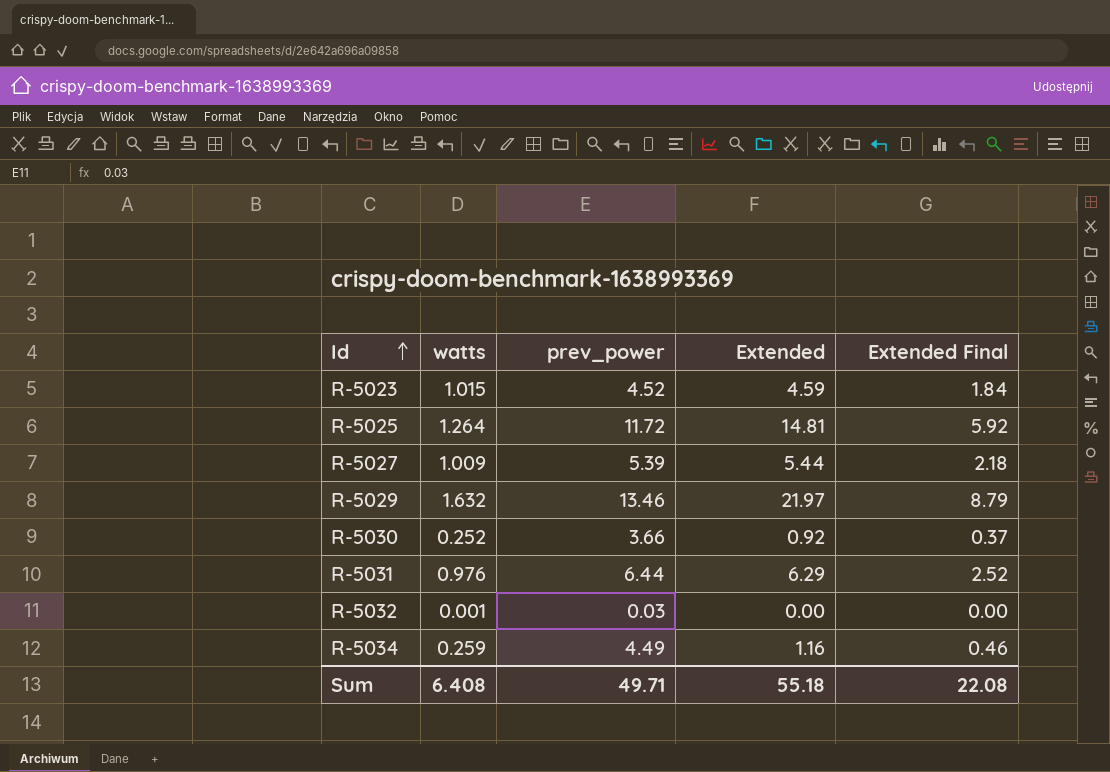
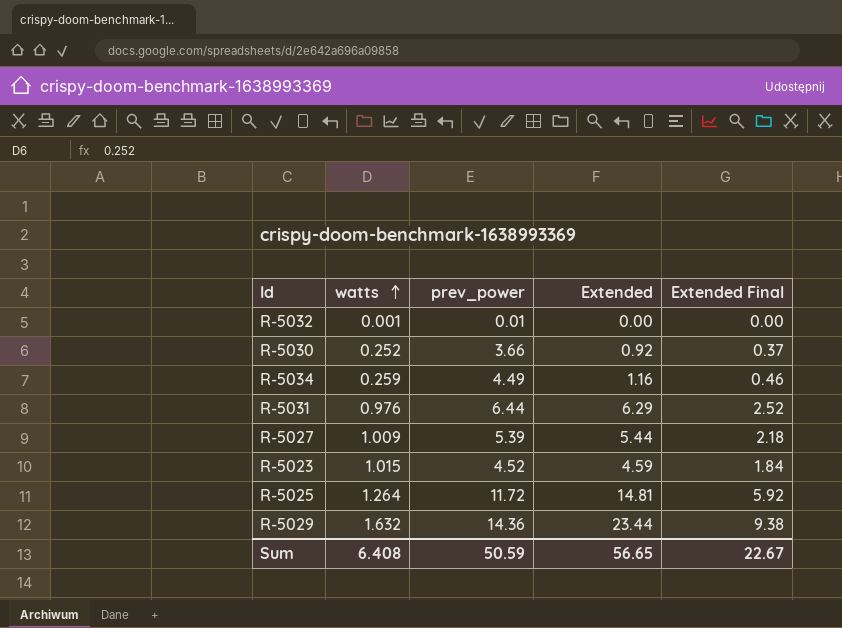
row order: Id ascending -> watts ascending
R-5032 | prev_power: 0.03 -> 0.01
R-5029 | prev_power: 13.46 -> 14.36
R-5029 | Extended: 21.97 -> 23.44
R-5029 | Extended Final: 8.79 -> 9.38
Sum | prev_power: 49.71 -> 50.59
Sum | Extended: 55.18 -> 56.65
Sum | Extended Final: 22.08 -> 22.67

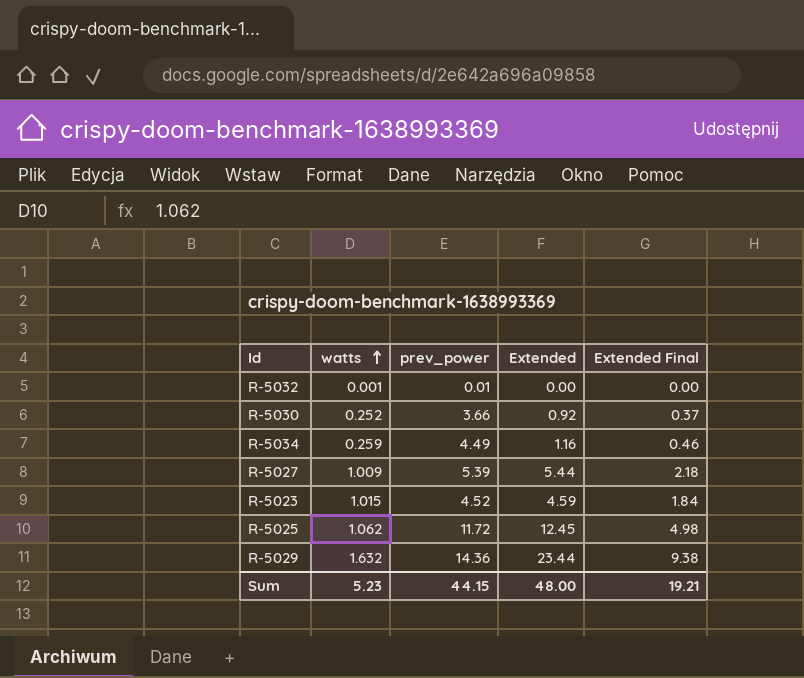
row R-5031: 0.976 | 6.44 | 6.29 | 2.52 -> none
R-5025 | watts: 1.264 -> 1.062
R-5025 | Extended: 14.81 -> 12.45
R-5025 | Extended Final: 5.92 -> 4.98
Sum | watts: 6.408 -> 5.23
Sum | prev_power: 50.59 -> 44.15
Sum | Extended: 56.65 -> 48.00
Sum | Extended Final: 22.67 -> 19.21

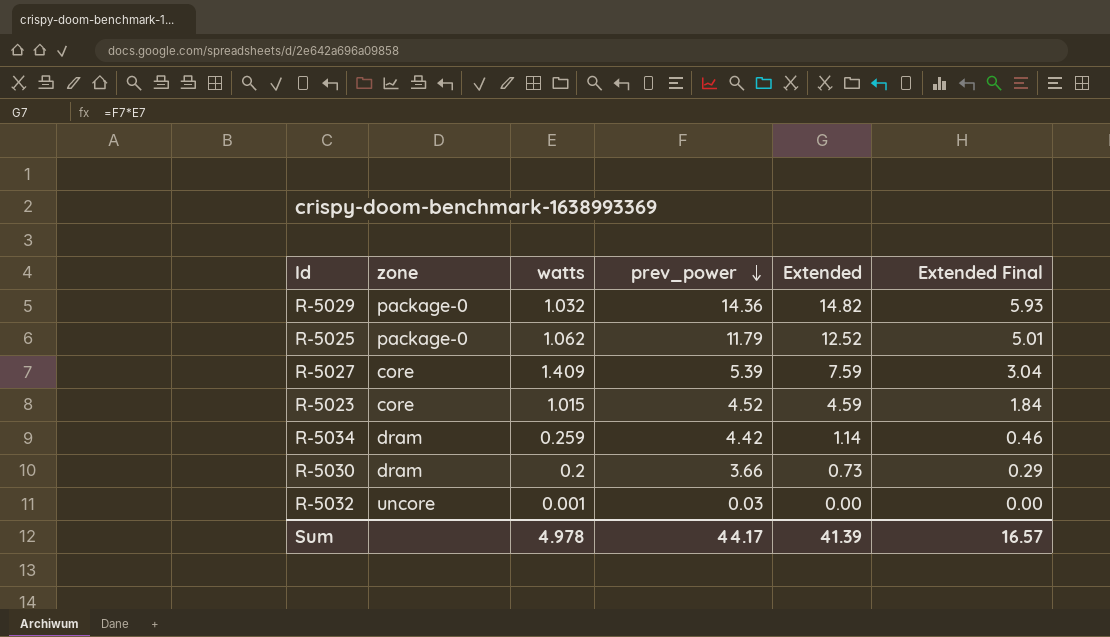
row order: watts ascending -> prev_power descending
column zone | position: none -> 2
R-5029 | watts: 1.632 -> 1.032
R-5029 | Extended: 23.44 -> 14.82
R-5029 | Extended Final: 9.38 -> 5.93
R-5025 | prev_power: 11.72 -> 11.79
R-5025 | Extended: 12.45 -> 12.52
R-5025 | Extended Final: 4.98 -> 5.01
R-5027 | watts: 1.009 -> 1.409
R-5027 | Extended: 5.44 -> 7.59
R-5027 | Extended Final: 2.18 -> 3.04
R-5034 | prev_power: 4.49 -> 4.42
R-5034 | Extended: 1.16 -> 1.14
R-5030 | watts: 0.252 -> 0.2
R-5030 | Extended: 0.92 -> 0.73
R-5030 | Extended Final: 0.37 -> 0.29
R-5032 | prev_power: 0.01 -> 0.03
Sum | watts: 5.23 -> 4.978
Sum | prev_power: 44.15 -> 44.17
Sum | Extended: 48.00 -> 41.39
Sum | Extended Final: 19.21 -> 16.57

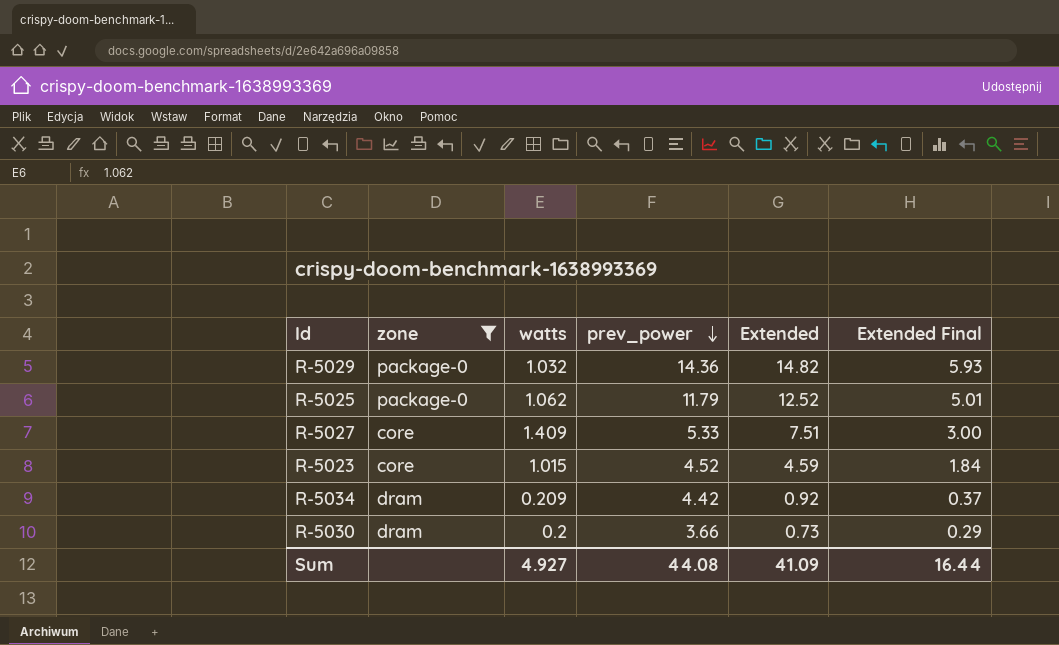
filter: none -> zone != uncore
R-5027 | prev_power: 5.39 -> 5.33
R-5027 | Extended: 7.59 -> 7.51
R-5027 | Extended Final: 3.04 -> 3.00
R-5034 | watts: 0.259 -> 0.209
R-5034 | Extended: 1.14 -> 0.92
R-5034 | Extended Final: 0.46 -> 0.37
Sum | watts: 4.978 -> 4.927
Sum | prev_power: 44.17 -> 44.08
Sum | Extended: 41.39 -> 41.09
Sum | Extended Final: 16.57 -> 16.44

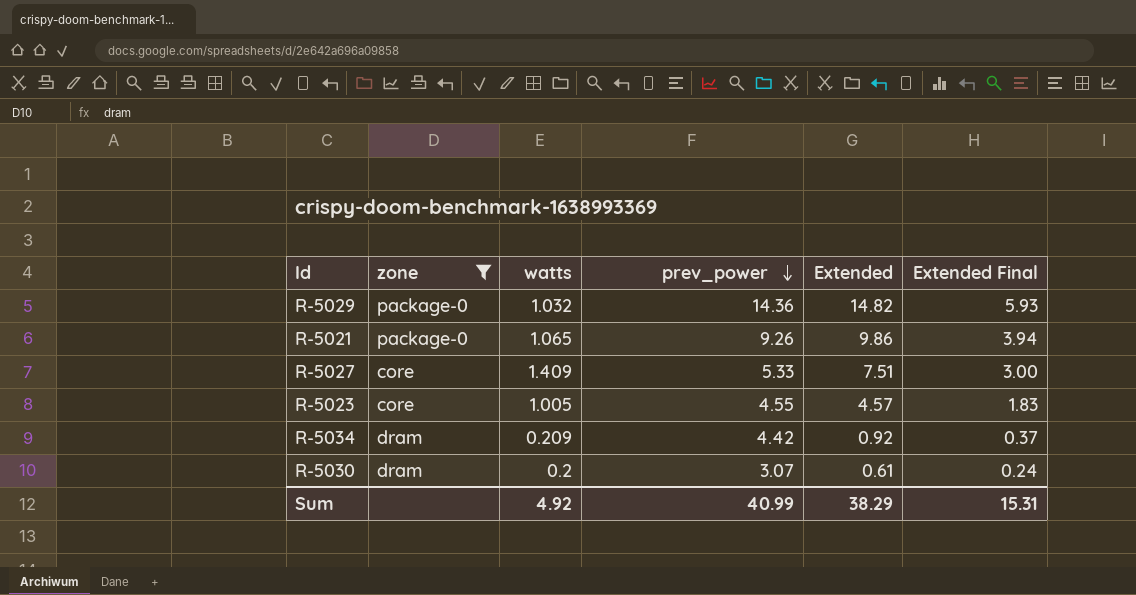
row R-5025: package-0 | 1.062 | 11.79 | 12.52 | 5.01 -> none
row R-5021: none -> package-0 | 1.065 | 9.26 | 9.86 | 3.94
R-5023 | watts: 1.015 -> 1.005
R-5023 | prev_power: 4.52 -> 4.55
R-5023 | Extended: 4.59 -> 4.57
R-5023 | Extended Final: 1.84 -> 1.83
R-5030 | prev_power: 3.66 -> 3.07
R-5030 | Extended: 0.73 -> 0.61
R-5030 | Extended Final: 0.29 -> 0.24
Sum | watts: 4.927 -> 4.92
Sum | prev_power: 44.08 -> 40.99
Sum | Extended: 41.09 -> 38.29
Sum | Extended Final: 16.44 -> 15.31

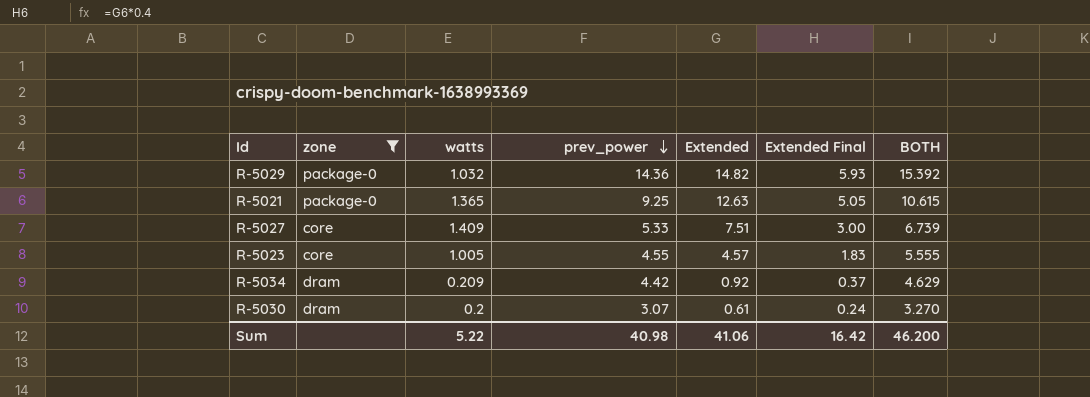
column BOTH | formula: none -> [watts] + [prev_power]
R-5021 | watts: 1.065 -> 1.365
R-5021 | prev_power: 9.26 -> 9.25
R-5021 | Extended: 9.86 -> 12.63
R-5021 | Extended Final: 3.94 -> 5.05
Sum | watts: 4.92 -> 5.22
Sum | prev_power: 40.99 -> 40.98
Sum | Extended: 38.29 -> 41.06
Sum | Extended Final: 15.31 -> 16.42

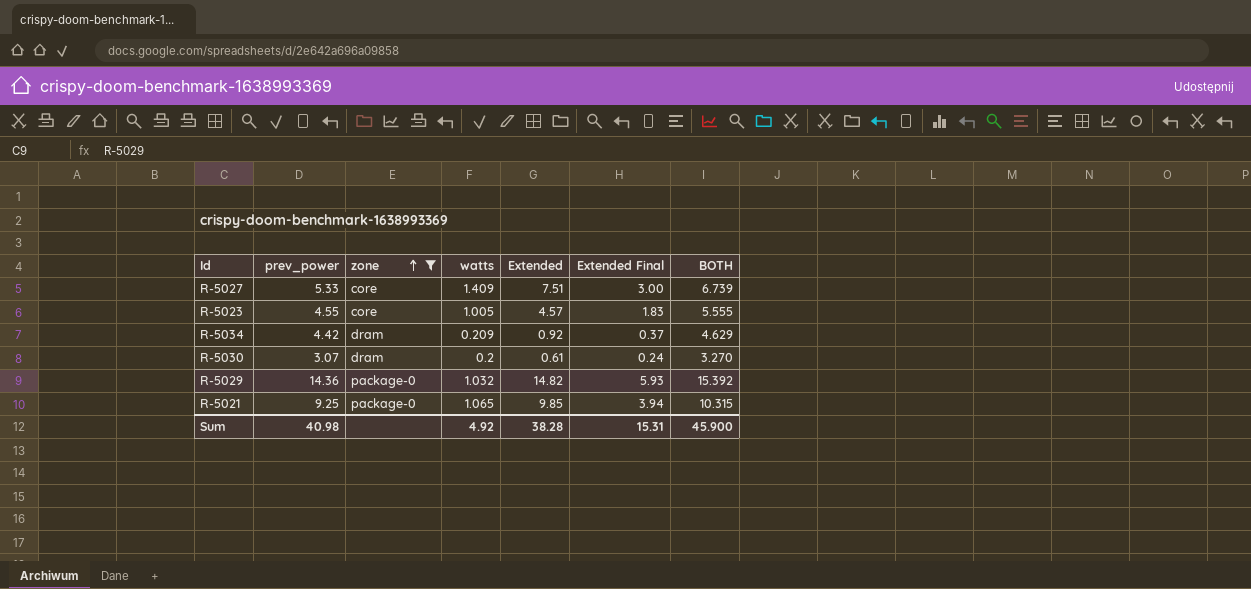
row order: prev_power descending -> zone ascending
column prev_power | position: 4 -> 2
R-5021 | watts: 1.365 -> 1.065
R-5021 | Extended: 12.63 -> 9.85
R-5021 | Extended Final: 5.05 -> 3.94
R-5021 | BOTH: 10.615 -> 10.315
Sum | watts: 5.22 -> 4.92
Sum | Extended: 41.06 -> 38.28
Sum | Extended Final: 16.42 -> 15.31
Sum | BOTH: 46.200 -> 45.900

